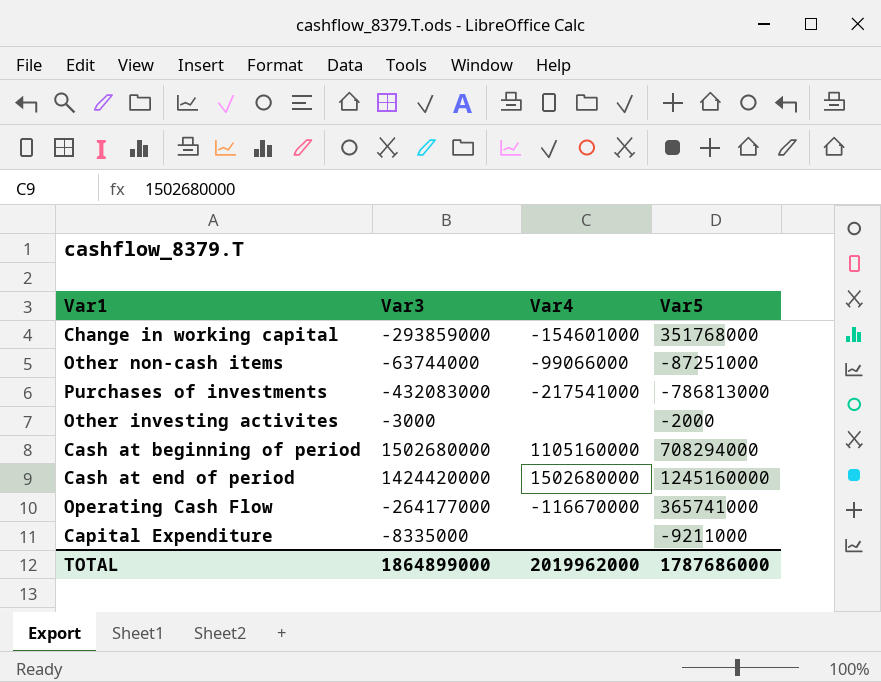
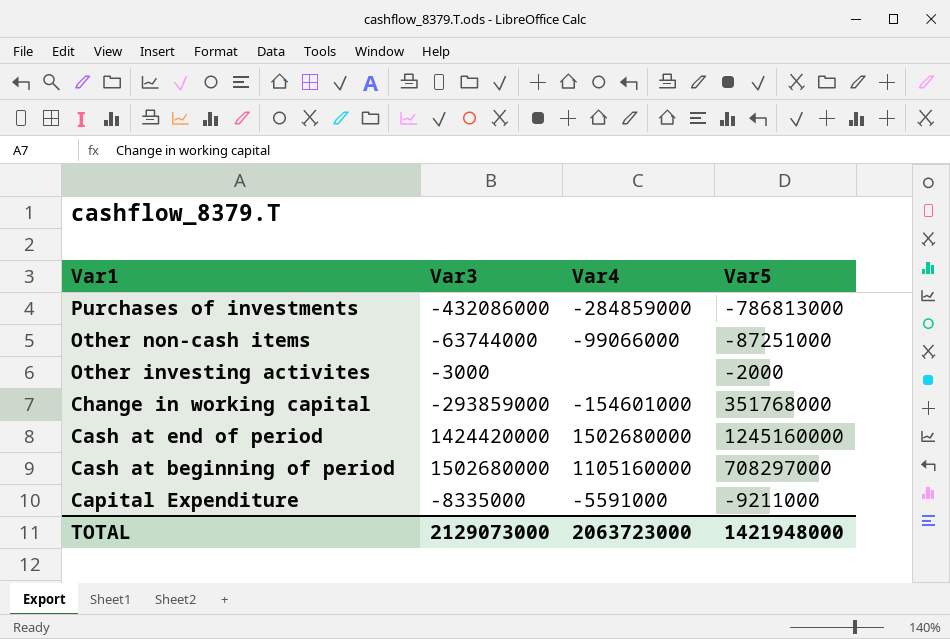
row order: none -> Var1 descending
row Operating Cash Flow: -264177000 | -116670000 | 365741000 -> none
Purchases of investments | Var3: -432083000 -> -432086000
Purchases of investments | Var4: -217541000 -> -284859000
Cash at beginning of period | Var5: 708294000 -> 708297000
Capital Expenditure | Var4: none -> -5591000
TOTAL | Var3: 1864899000 -> 2129073000
TOTAL | Var4: 2019962000 -> 2063723000
TOTAL | Var5: 1787686000 -> 1421948000

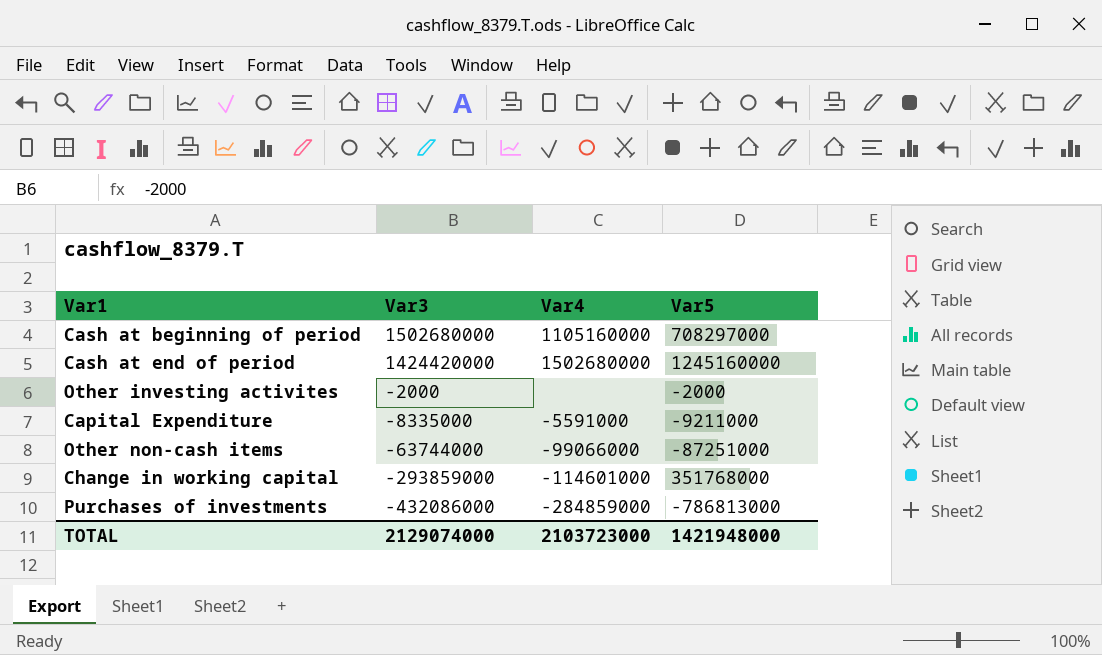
row order: Var1 descending -> Var3 descending
Other investing activites | Var3: -3000 -> -2000
Change in working capital | Var4: -154601000 -> -114601000
TOTAL | Var3: 2129073000 -> 2129074000
TOTAL | Var4: 2063723000 -> 2103723000

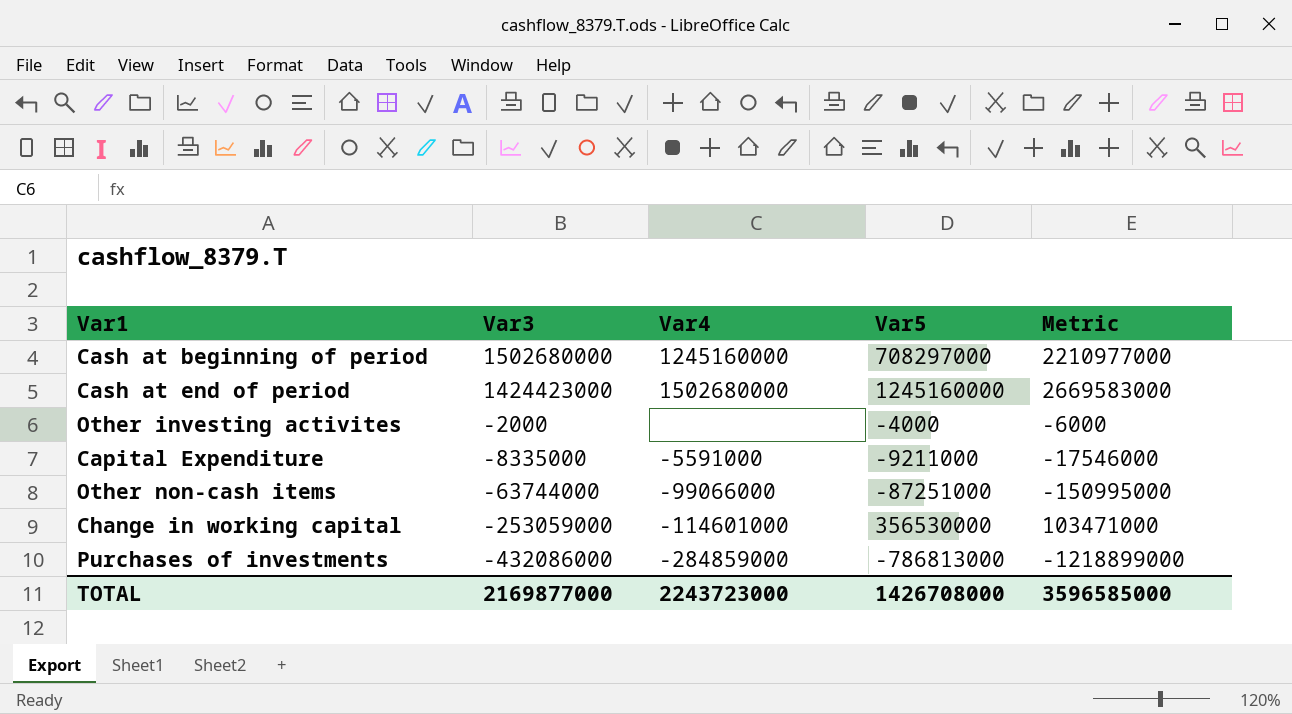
column Metric | formula: none -> [Var3] + [Var5]
Cash at beginning of period | Var4: 1105160000 -> 1245160000
Cash at end of period | Var3: 1424420000 -> 1424423000
Other investing activites | Var5: -2000 -> -4000
Change in working capital | Var3: -293859000 -> -253059000
Change in working capital | Var5: 351768000 -> 356530000
TOTAL | Var3: 2129074000 -> 2169877000
TOTAL | Var4: 2103723000 -> 2243723000
TOTAL | Var5: 1421948000 -> 1426708000

